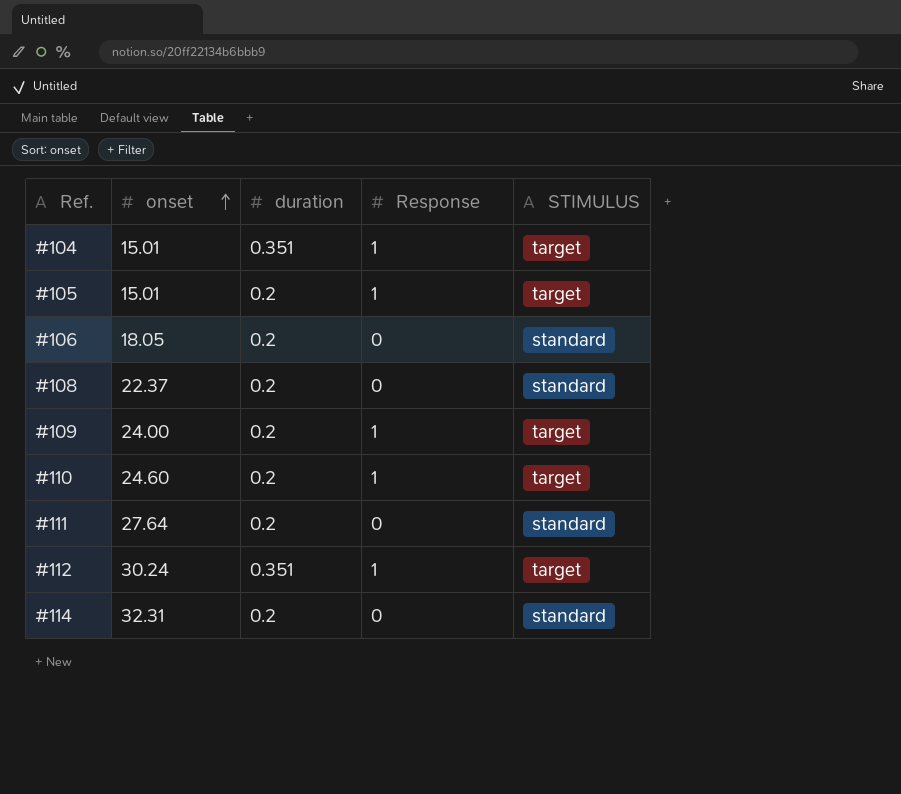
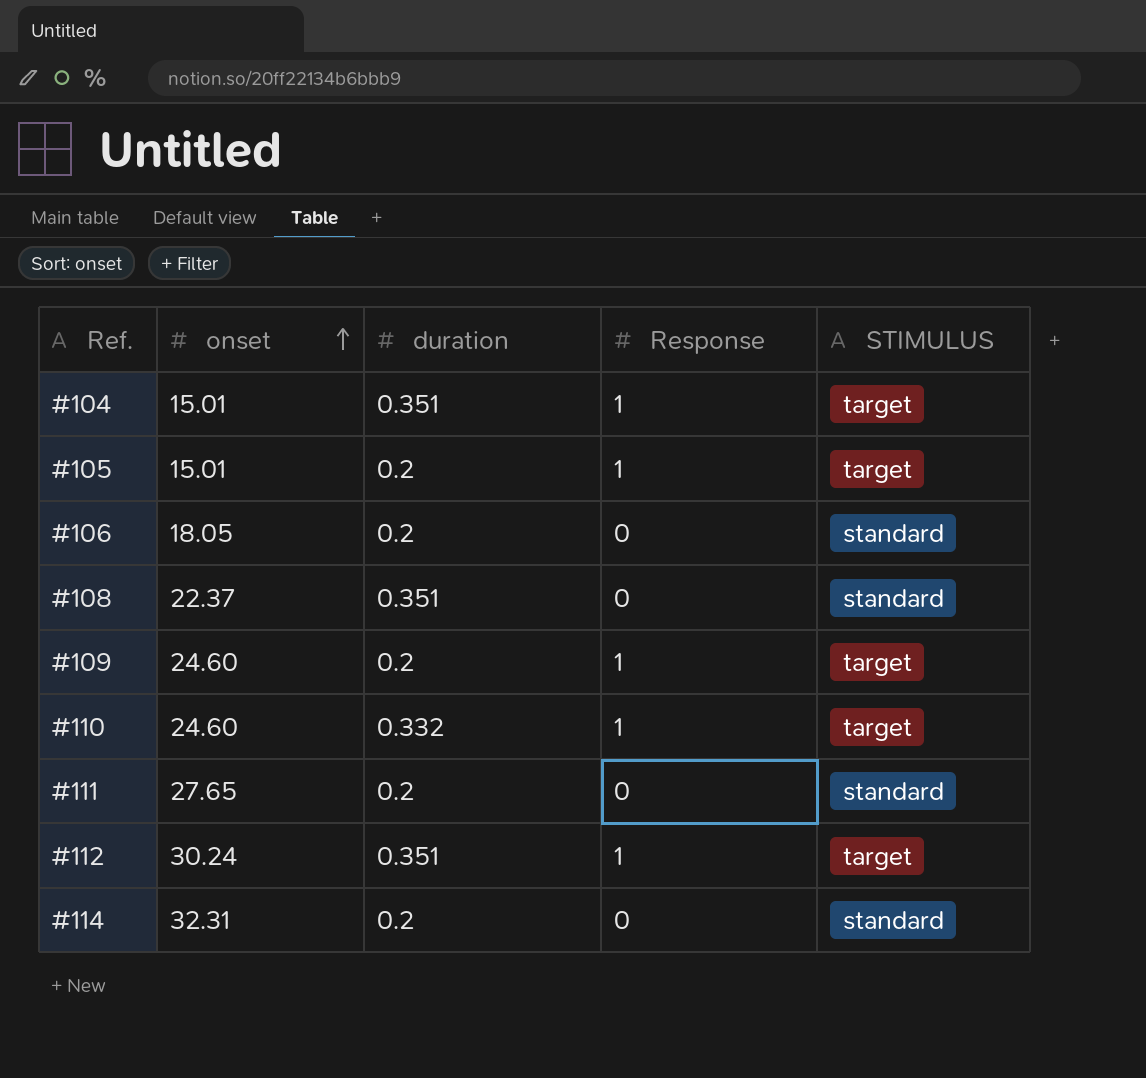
#108 | duration: 0.2 -> 0.351
#109 | onset: 24.00 -> 24.60
#110 | duration: 0.2 -> 0.332
#111 | onset: 27.64 -> 27.65

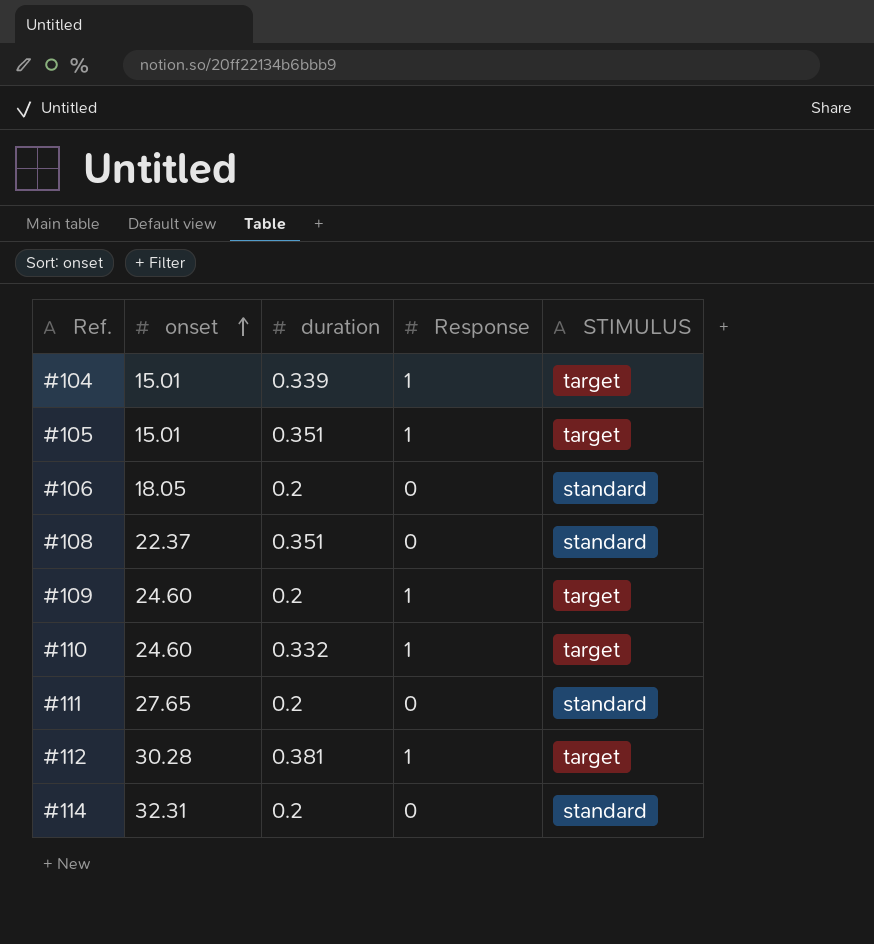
#104 | duration: 0.351 -> 0.339
#105 | duration: 0.2 -> 0.351
#112 | onset: 30.24 -> 30.28
#112 | duration: 0.351 -> 0.381

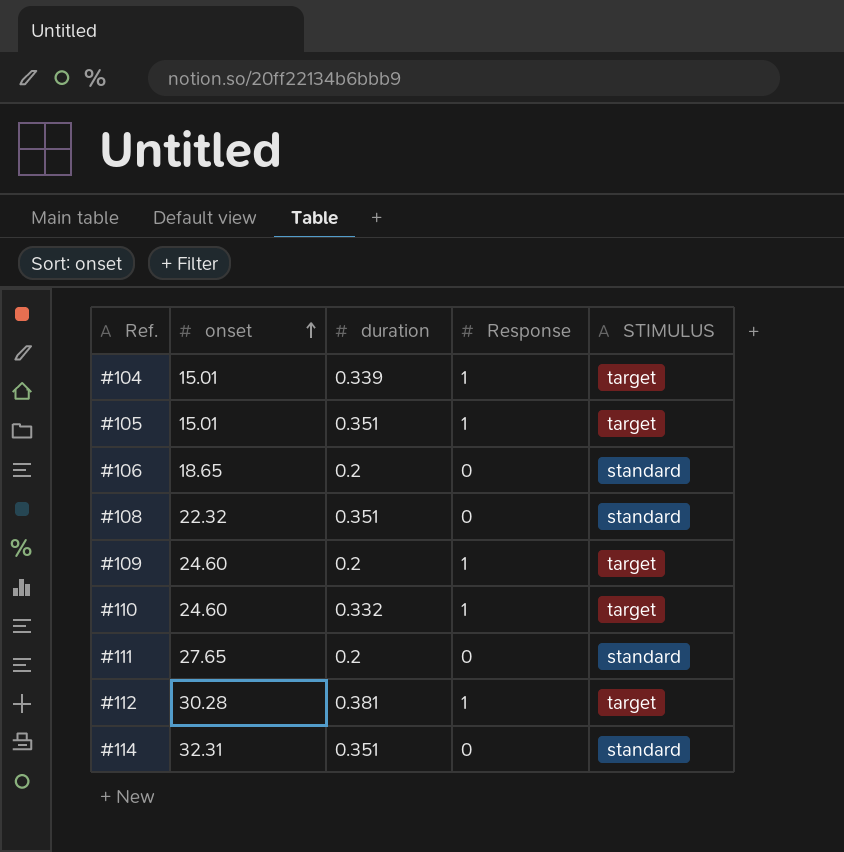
#106 | onset: 18.05 -> 18.65
#108 | onset: 22.37 -> 22.32
#114 | duration: 0.2 -> 0.351

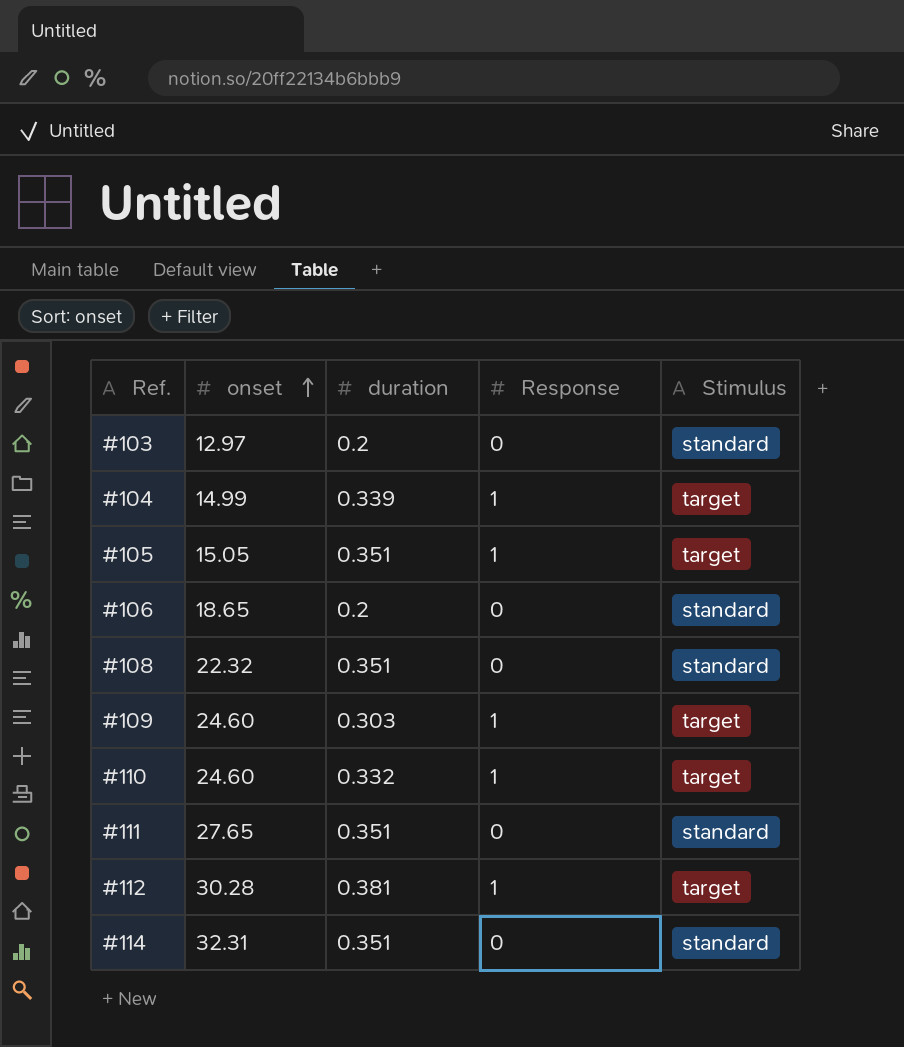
column name: STIMULUS -> Stimulus
row #103: none -> 12.97 | 0.2 | 0 | standard
#104 | onset: 15.01 -> 14.99
#105 | onset: 15.01 -> 15.05
#109 | duration: 0.2 -> 0.303
#111 | duration: 0.2 -> 0.351

